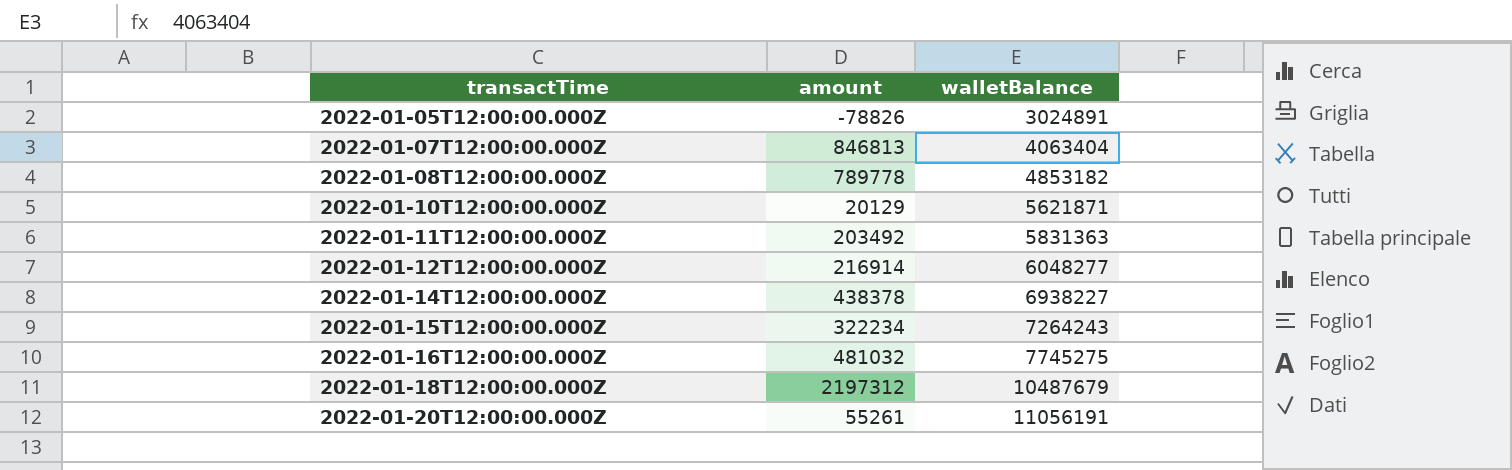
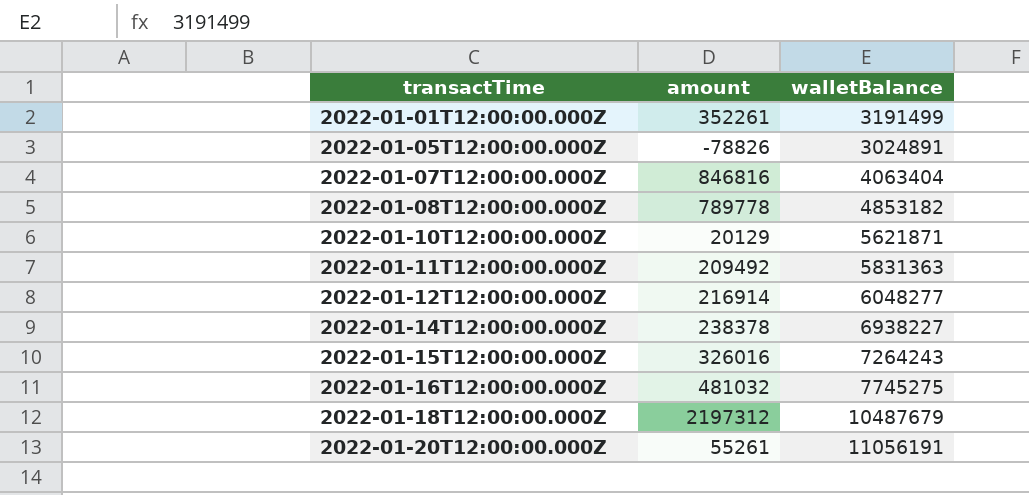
row 2022-01-01T12:00:00.000Z: none -> 352261 | 3191499
2022-01-07T12:00:00.000Z | amount: 846813 -> 846816
2022-01-11T12:00:00.000Z | amount: 203492 -> 209492
2022-01-14T12:00:00.000Z | amount: 438378 -> 238378
2022-01-15T12:00:00.000Z | amount: 322234 -> 326016

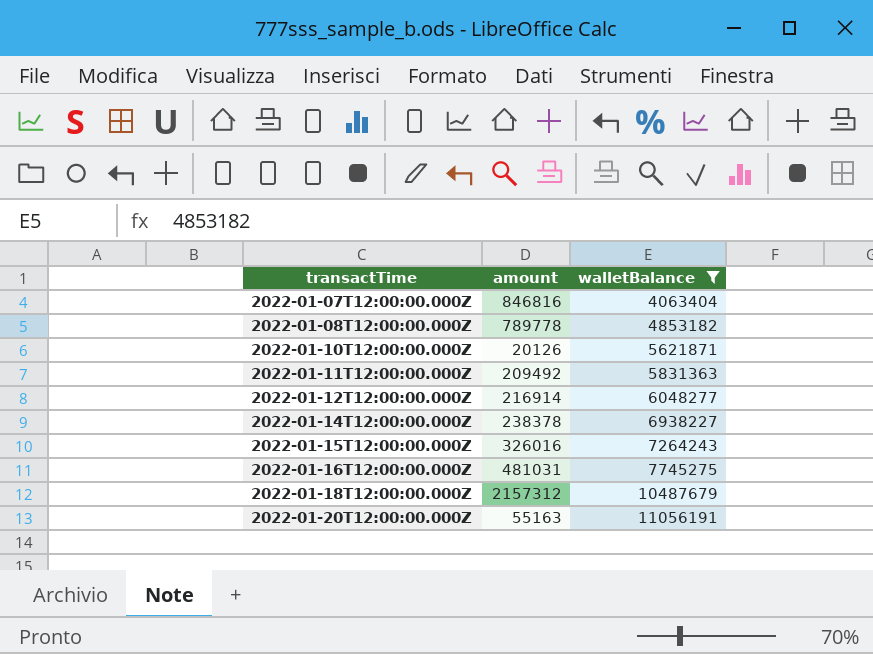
filter: none -> walletBalance >= 4063404
2022-01-10T12:00:00.000Z | amount: 20129 -> 20126
2022-01-16T12:00:00.000Z | amount: 481032 -> 481031
2022-01-18T12:00:00.000Z | amount: 2197312 -> 2157312
2022-01-20T12:00:00.000Z | amount: 55261 -> 55163

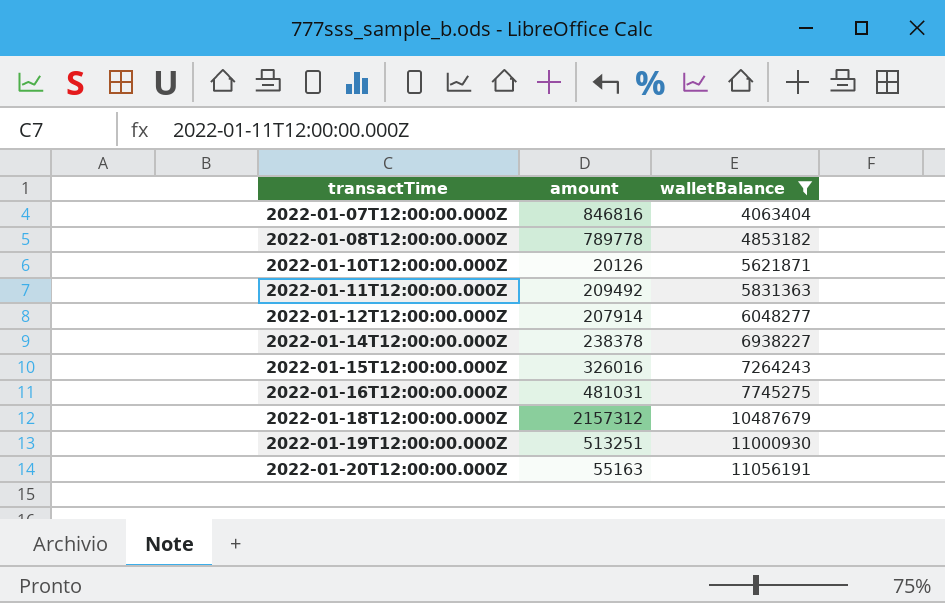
2022-01-12T12:00:00.000Z | amount: 216914 -> 207914
row 2022-01-19T12:00:00.000Z: none -> 513251 | 11000930

